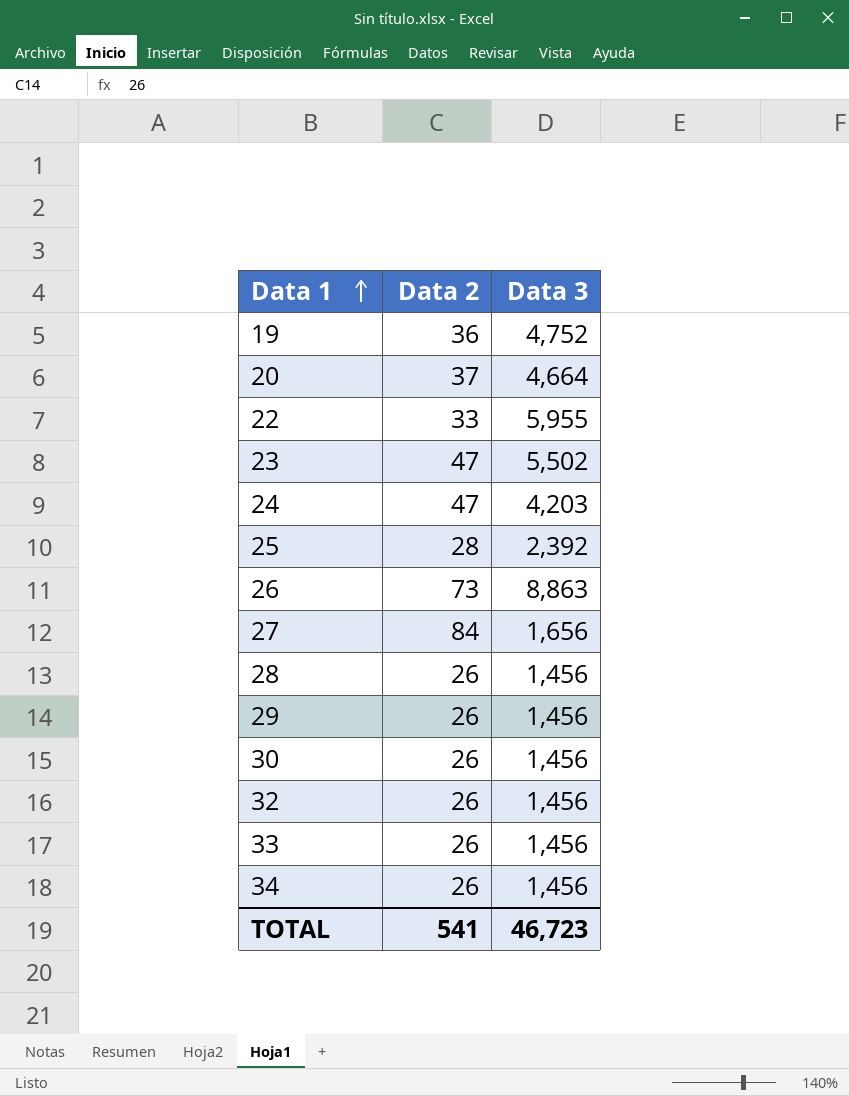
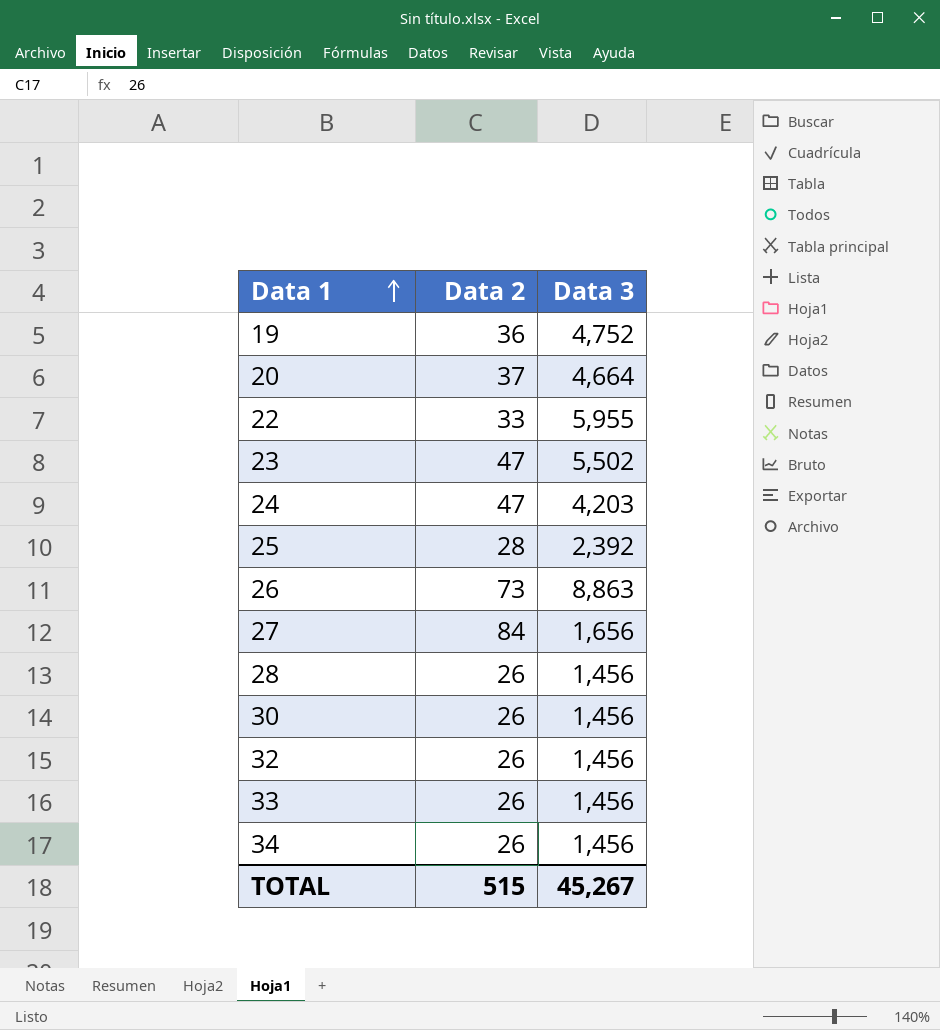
row 29: 26 | 1,456 -> none
TOTAL | Data 2: 541 -> 515
TOTAL | Data 3: 46,723 -> 45,267

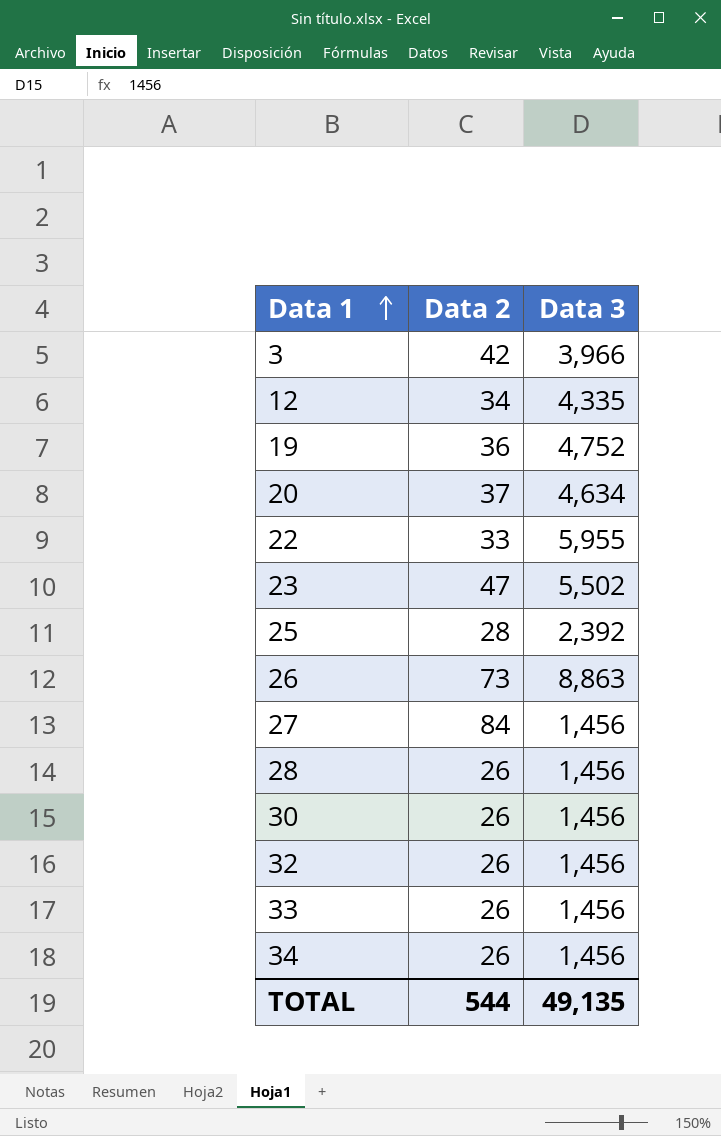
row 24: 47 | 4,203 -> none
row 3: none -> 42 | 3,966
row 12: none -> 34 | 4,335
20 | Data 3: 4,664 -> 4,634
27 | Data 3: 1,656 -> 1,456
TOTAL | Data 2: 515 -> 544
TOTAL | Data 3: 45,267 -> 49,135

